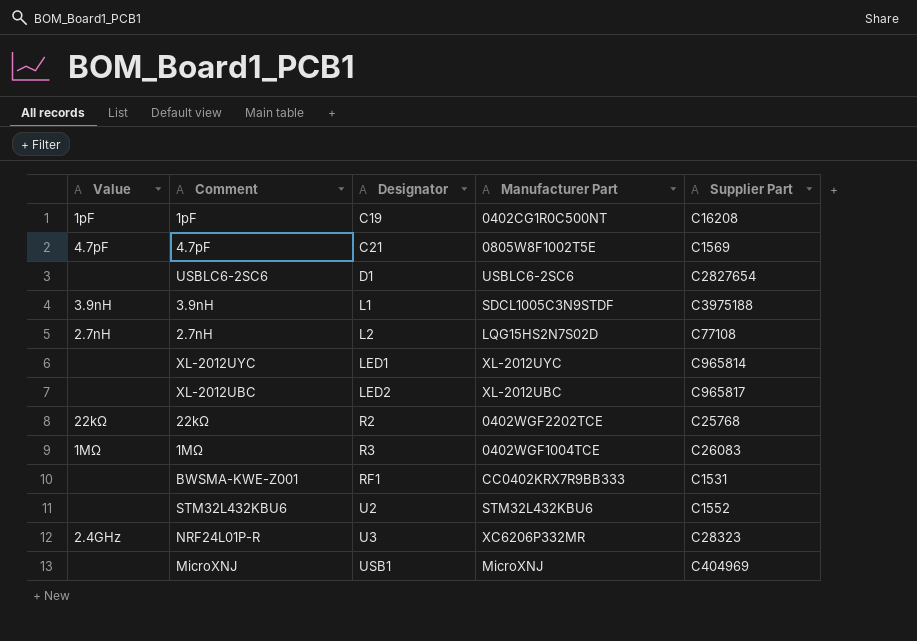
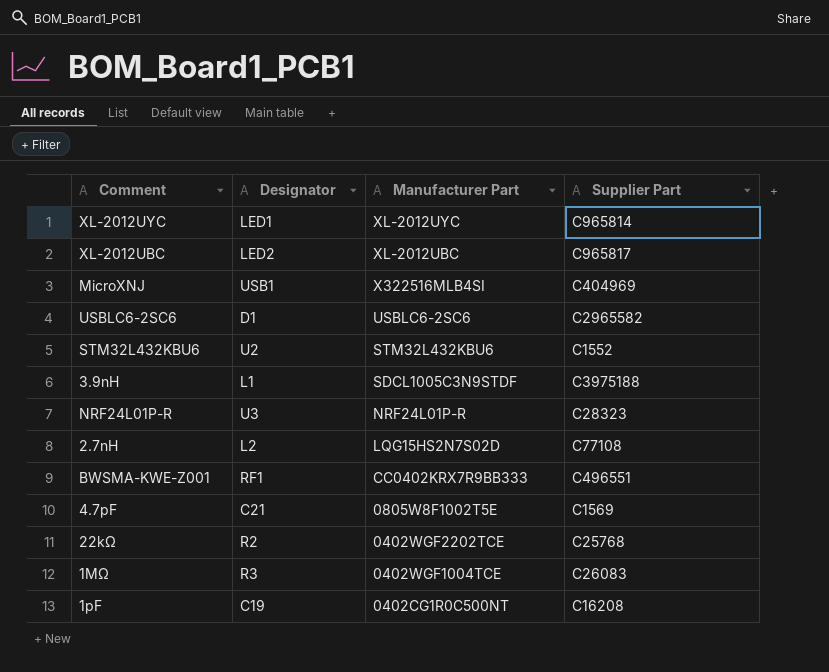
row order: Designator ascending -> Manufacturer Part descending
column Value | position: 1 -> none
MicroXNJ | Manufacturer Part: MicroXNJ -> X322516MLB4SI
USBLC6-2SC6 | Supplier Part: C2827654 -> C2965582
NRF24L01P-R | Manufacturer Part: XC6206P332MR -> NRF24L01P-R
BWSMA-KWE-Z001 | Supplier Part: C1531 -> C496551

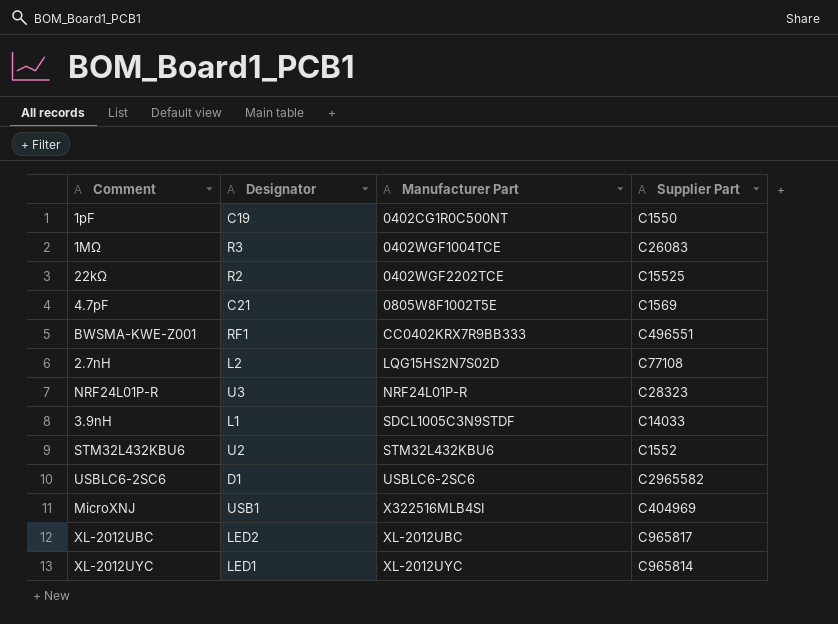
row order: Manufacturer Part descending -> Manufacturer Part ascending
1pF | Supplier Part: C16208 -> C1550
22kΩ | Supplier Part: C25768 -> C15525
3.9nH | Supplier Part: C3975188 -> C14033

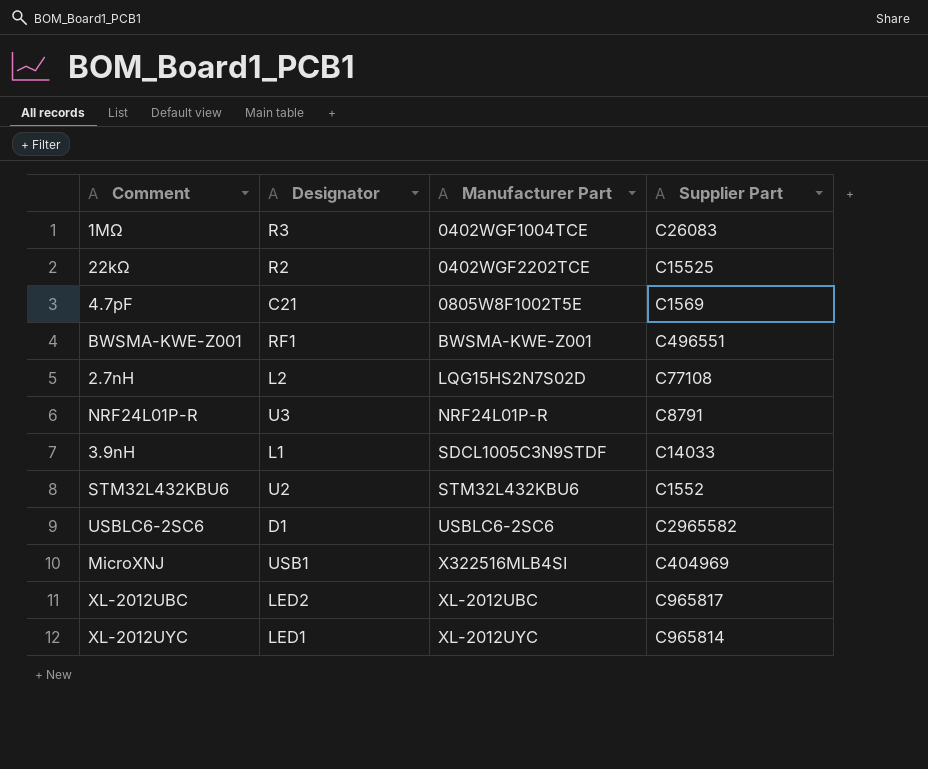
row 1pF: C19 | 0402CG1R0C500NT | C1550 -> none
BWSMA-KWE-Z001 | Manufacturer Part: CC0402KRX7R9BB333 -> BWSMA-KWE-Z001
NRF24L01P-R | Supplier Part: C28323 -> C8791

